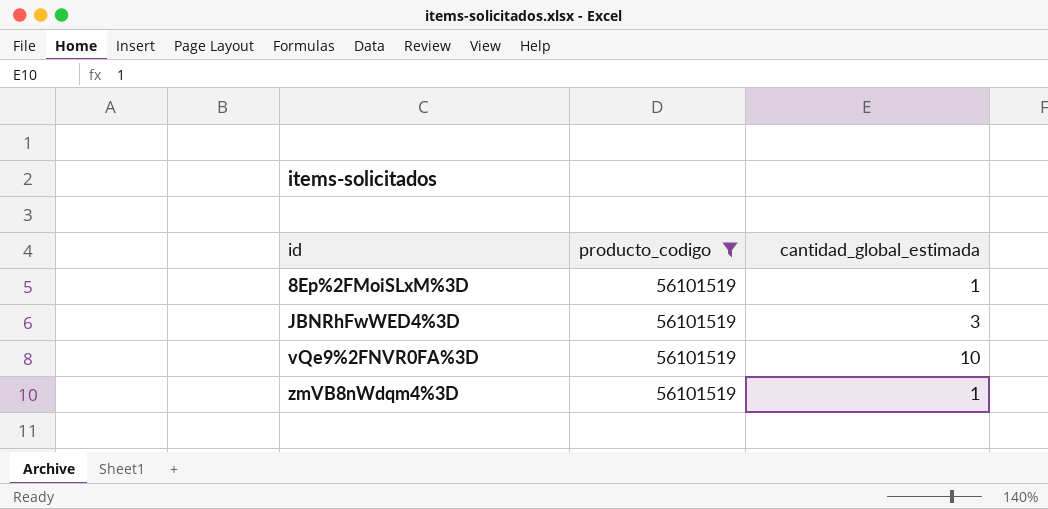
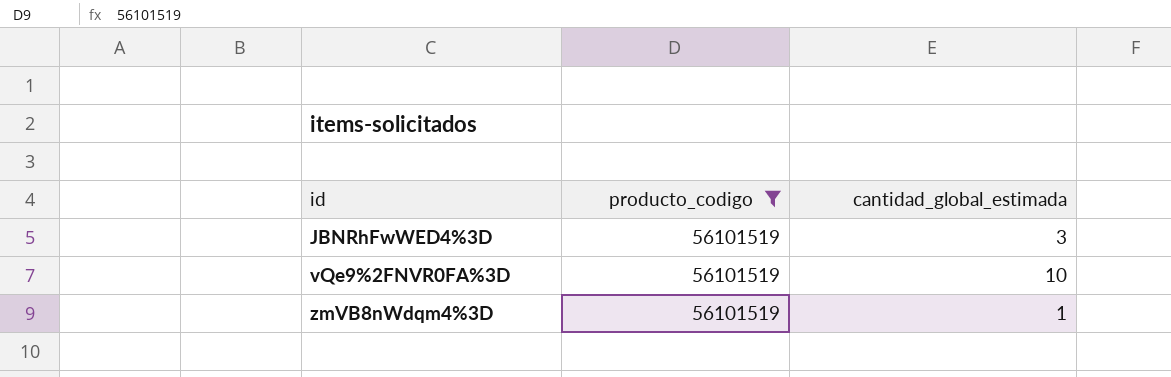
row 8Ep%2FMoiSLxM%3D: 56101519 | 1 -> none

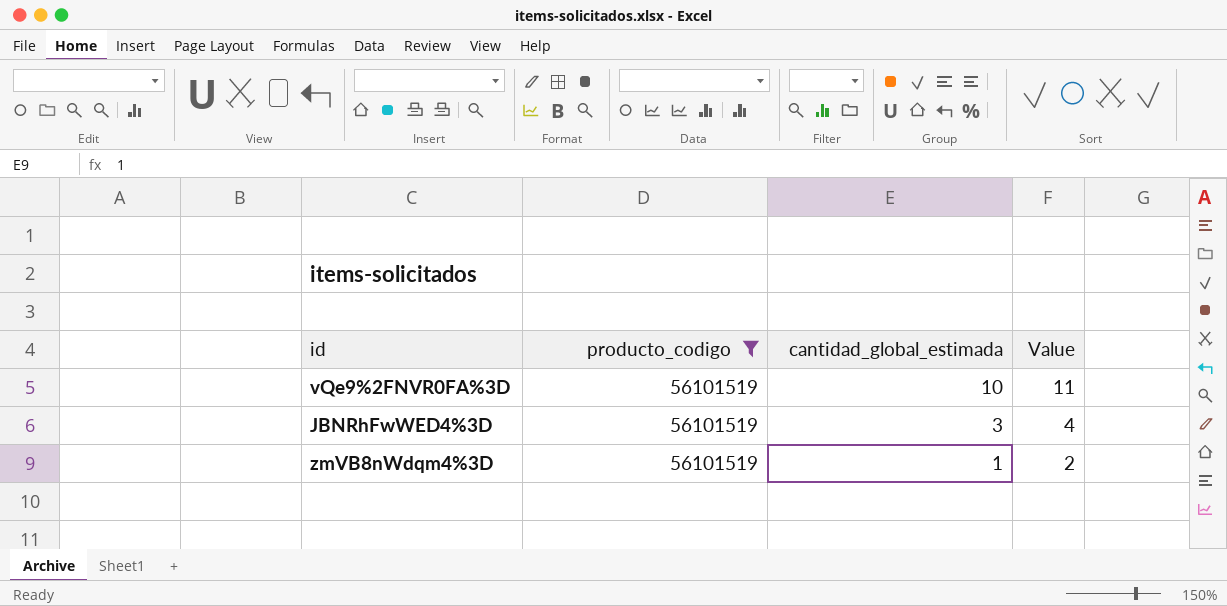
row order: id ascending -> cantidad_global_estimada descending
column Value | formula: none -> [cantidad_global_estimada] + 1

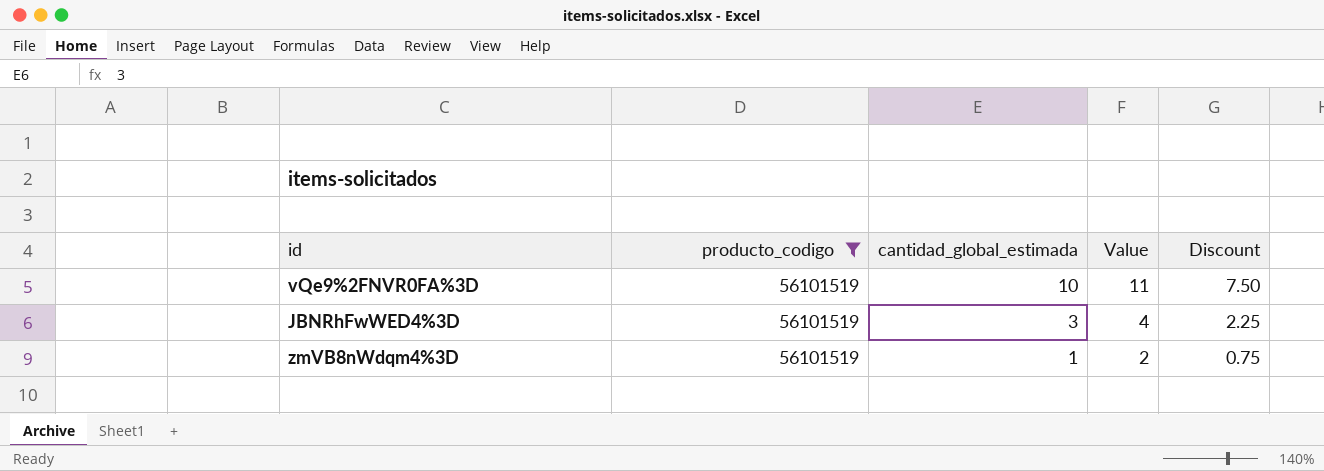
column Discount | formula: none -> [cantidad_global_estimada] * 0.75

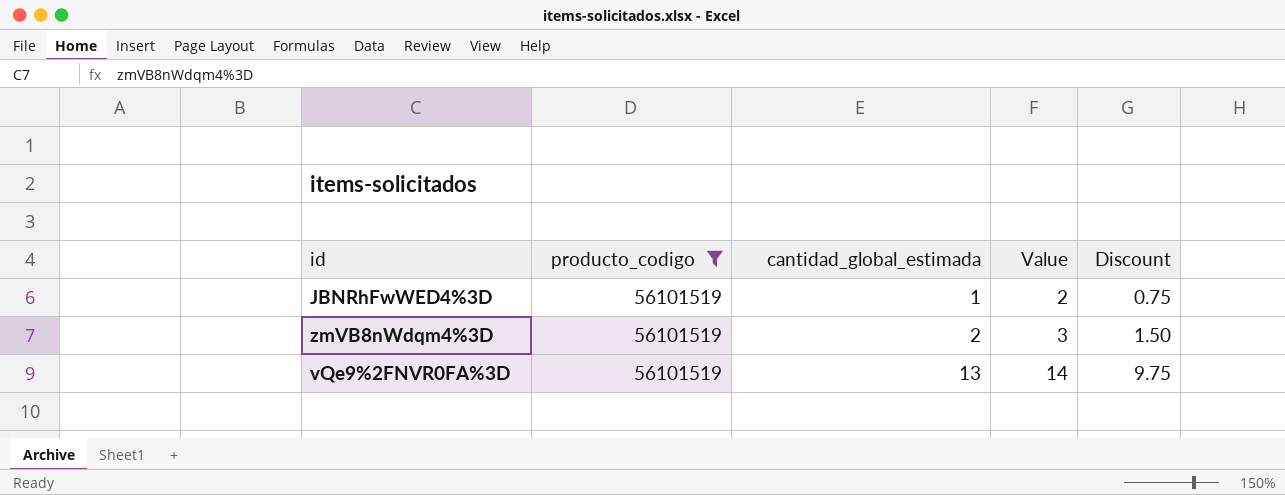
row order: cantidad_global_estimada descending -> cantidad_global_estimada ascending
JBNRhFwWED4%3D | cantidad_global_estimada: 3 -> 1
JBNRhFwWED4%3D | Value: 4 -> 2
JBNRhFwWED4%3D | Discount: 2.25 -> 0.75
zmVB8nWdqm4%3D | cantidad_global_estimada: 1 -> 2
zmVB8nWdqm4%3D | Value: 2 -> 3
zmVB8nWdqm4%3D | Discount: 0.75 -> 1.50
vQe9%2FNVR0FA%3D | cantidad_global_estimada: 10 -> 13
vQe9%2FNVR0FA%3D | Value: 11 -> 14
vQe9%2FNVR0FA%3D | Discount: 7.50 -> 9.75

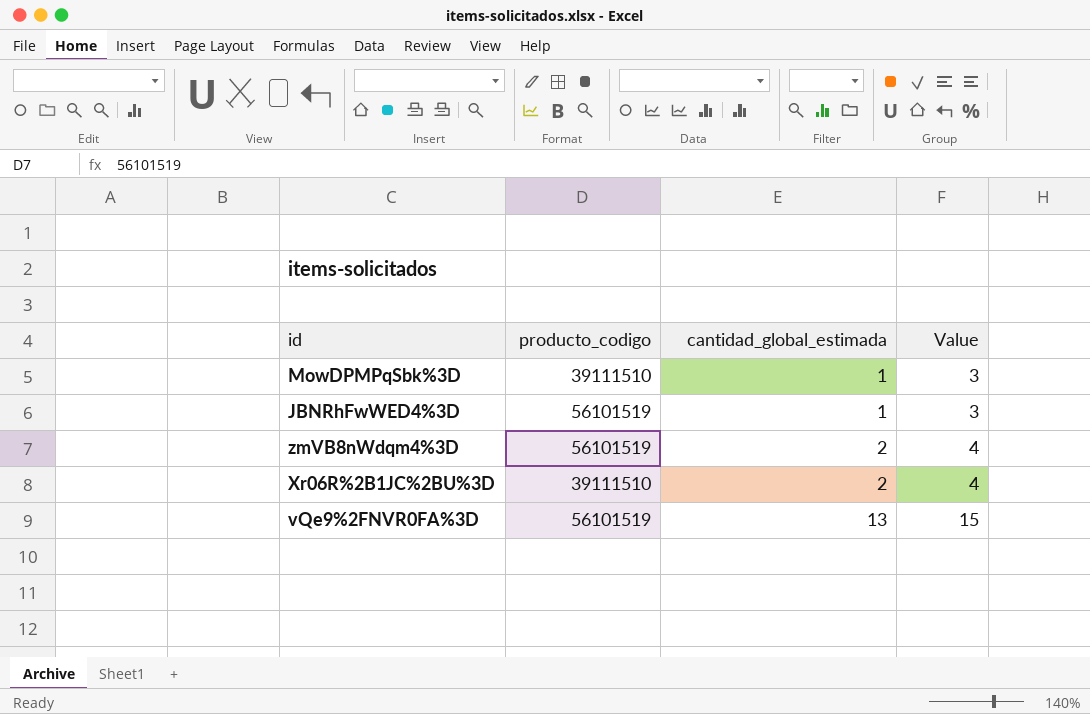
filter: producto_codigo = 56101519 -> none
column Discount | formula: [cantidad_global_estimada] * 0.75 -> none
column Value | formula: [cantidad_global_estimada] + 1 -> [cantidad_global_estimada] + 2

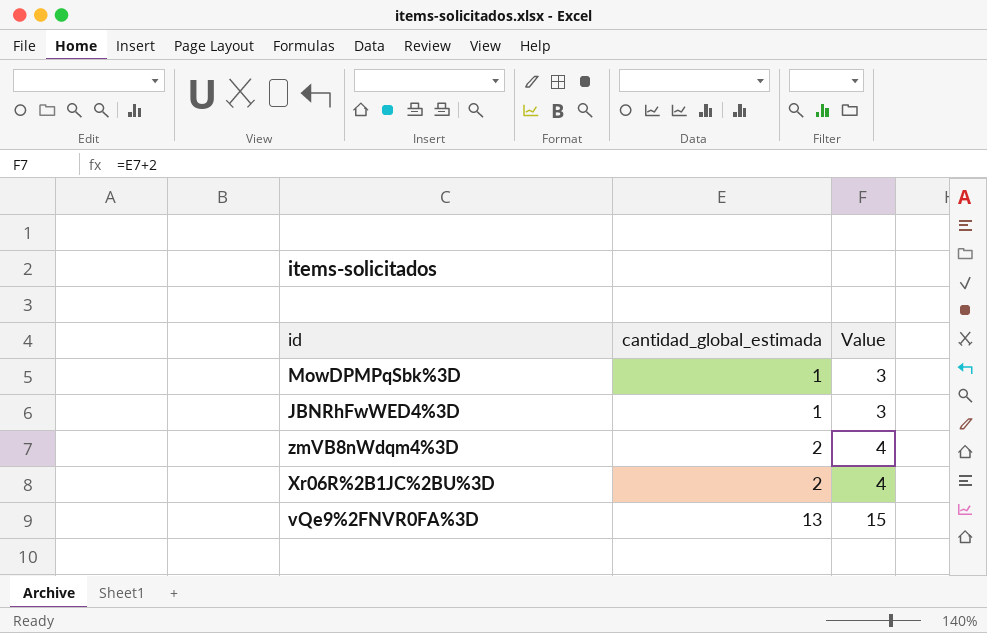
column producto_codigo | position: 2 -> none

